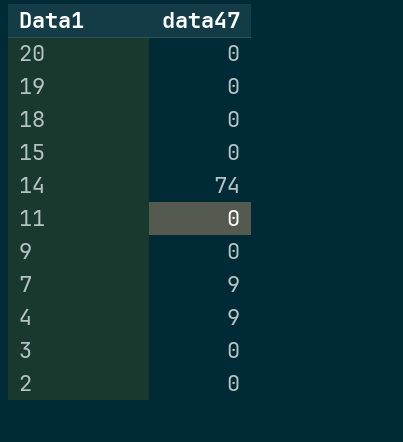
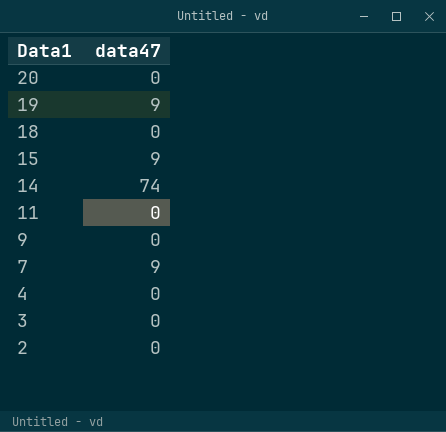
19 | data47: 0 -> 9
15 | data47: 0 -> 9
4 | data47: 9 -> 0

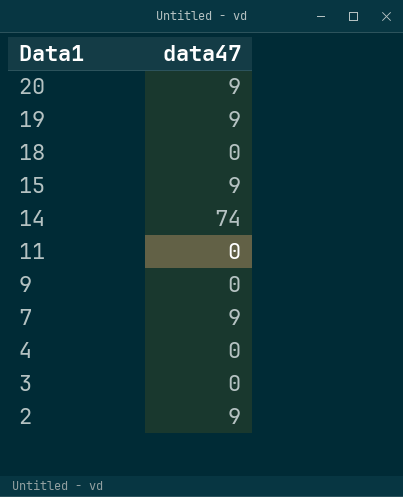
20 | data47: 0 -> 9
2 | data47: 0 -> 9

